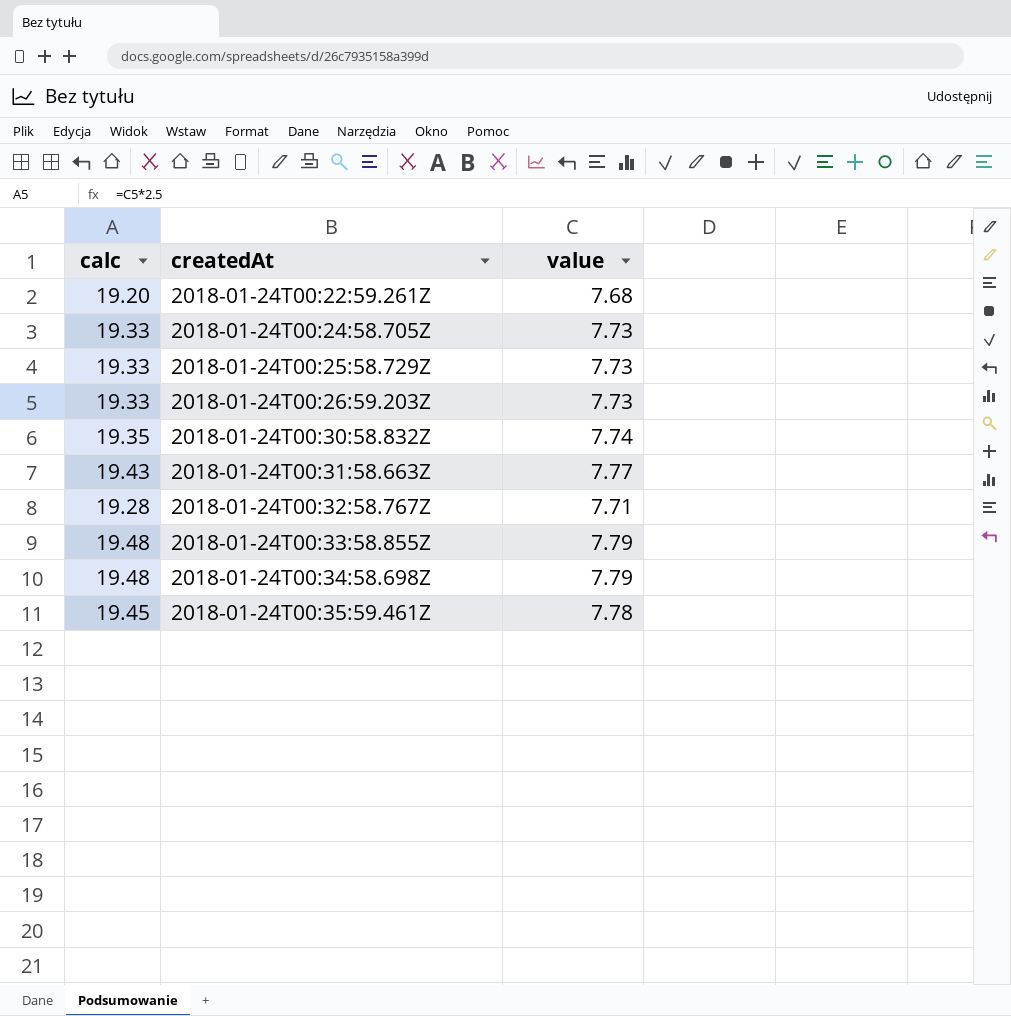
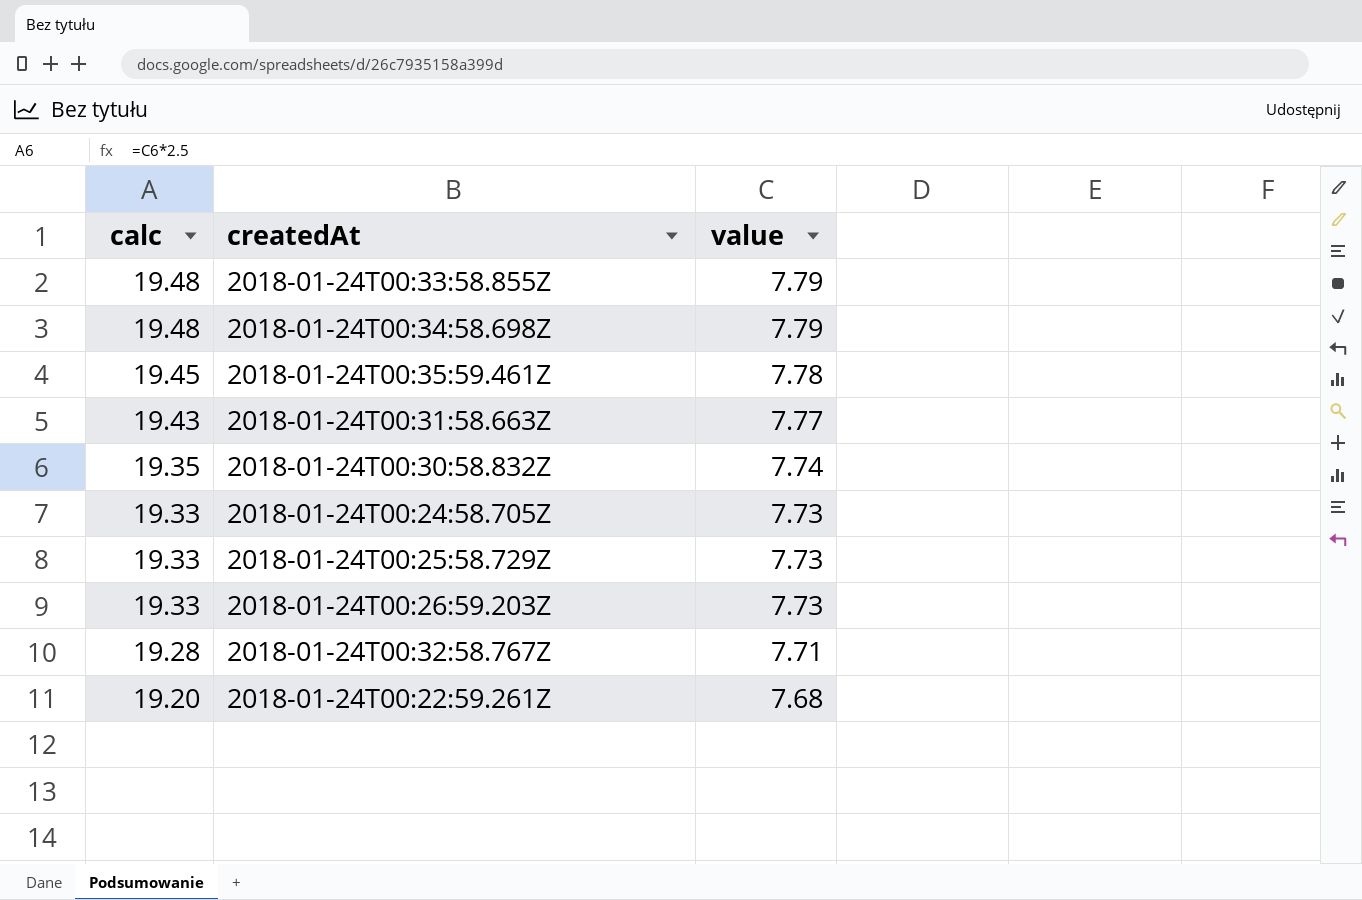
row order: createdAt ascending -> calc descending

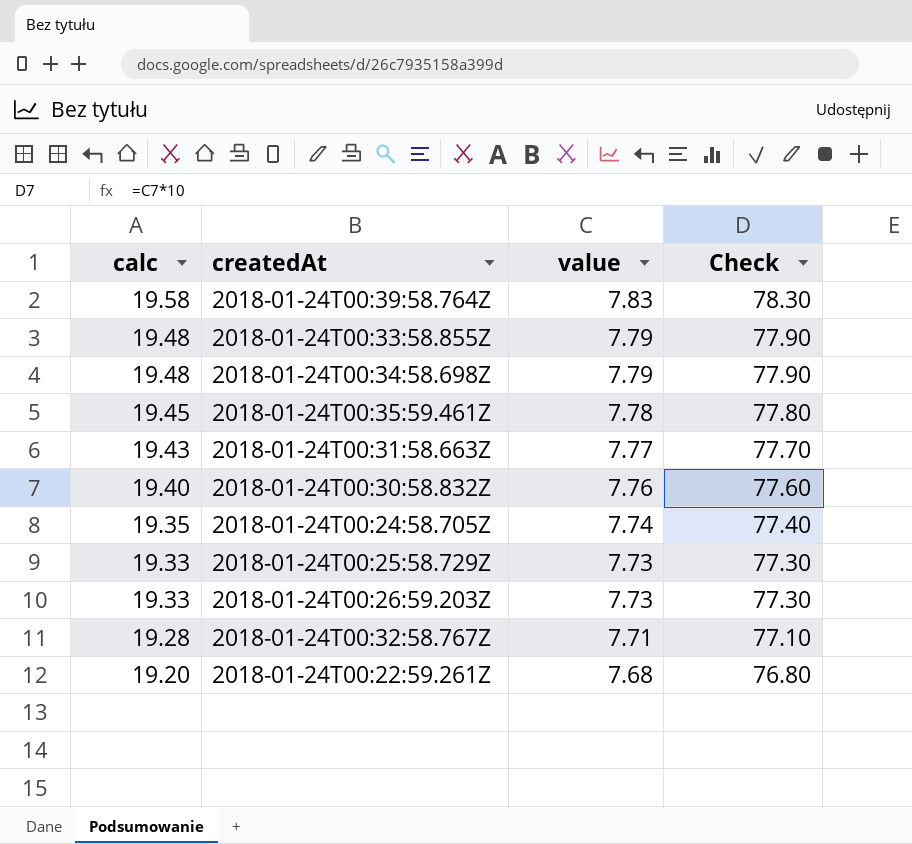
column Check | formula: none -> [value] * 10
row 2018-01-24T00:39:58.764Z: none -> 19.58 | 7.83 | 78.30
2018-01-24T00:30:58.832Z | calc: 19.35 -> 19.40
2018-01-24T00:30:58.832Z | value: 7.74 -> 7.76
2018-01-24T00:24:58.705Z | calc: 19.33 -> 19.35
2018-01-24T00:24:58.705Z | value: 7.73 -> 7.74

